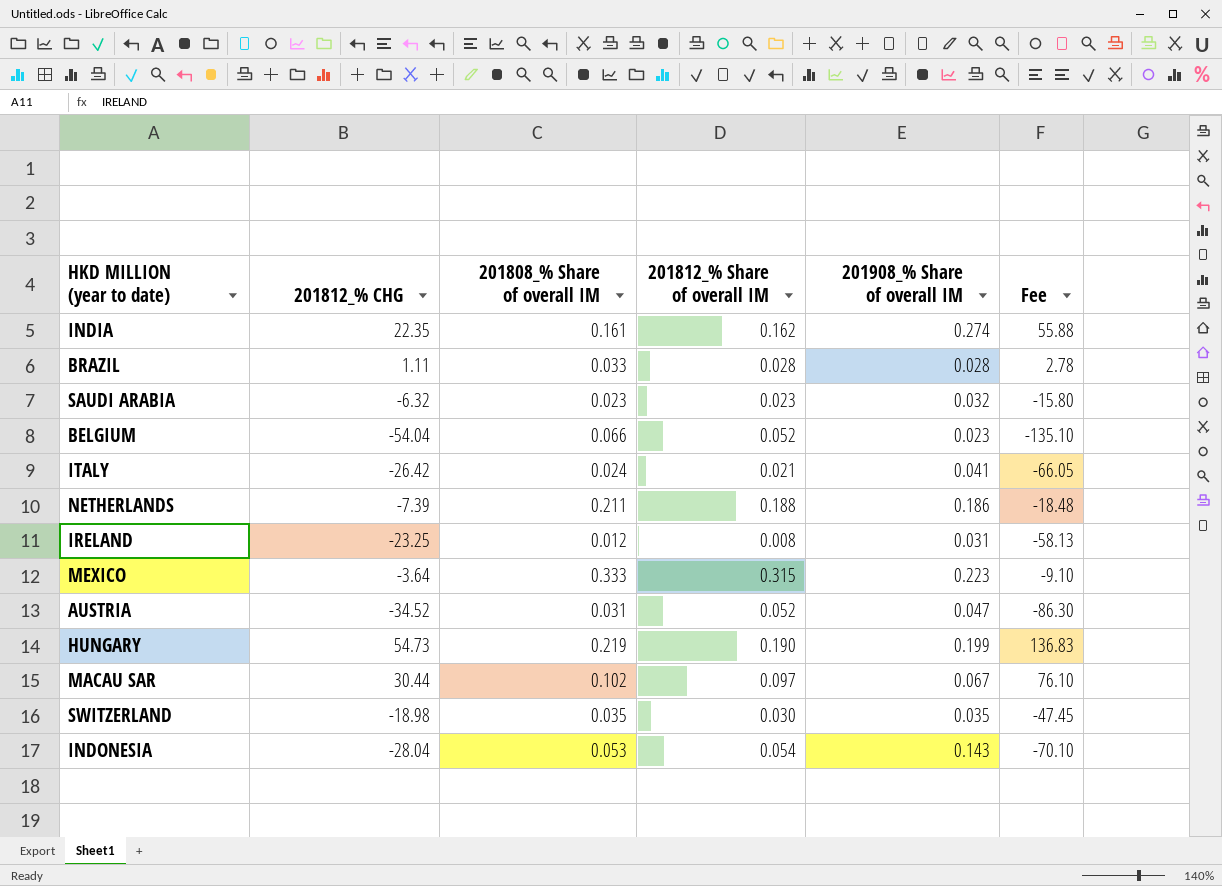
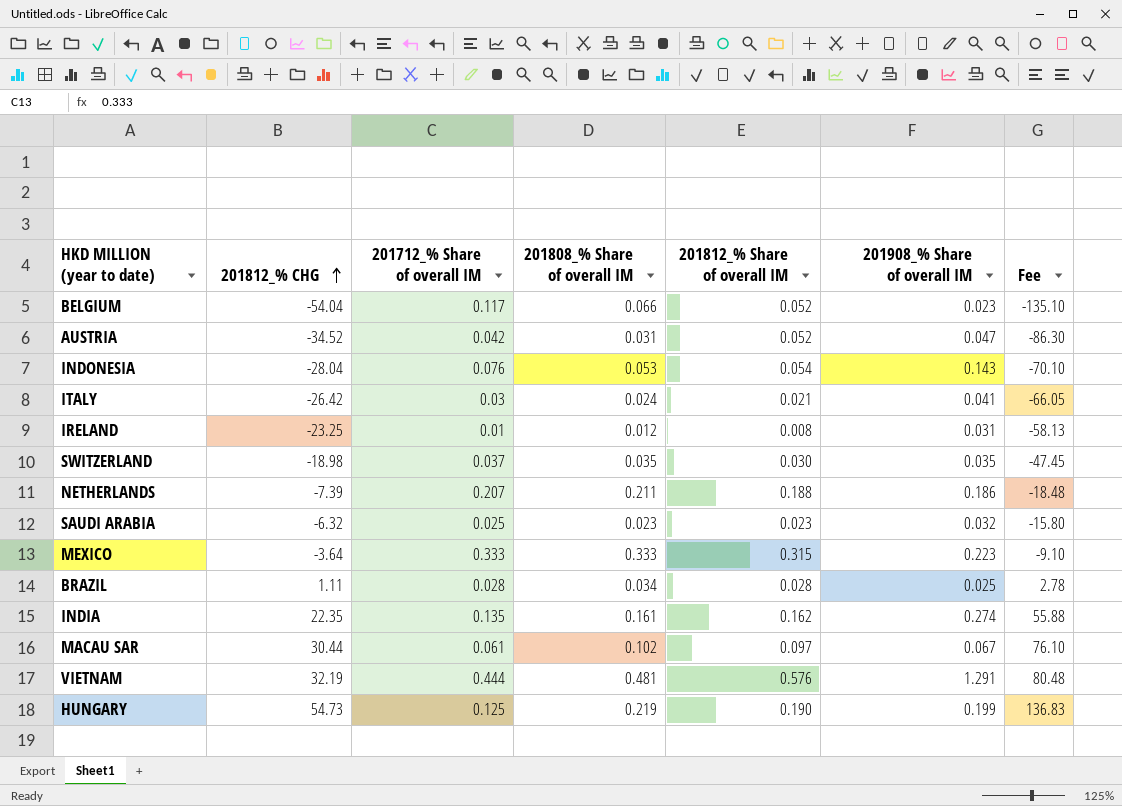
row order: none -> 201812_% CHG ascending
column 201712_% Share of overall IM | position: none -> 3
BRAZIL | 201808_% Share of overall IM: 0.033 -> 0.034
BRAZIL | 201908_% Share of overall IM: 0.028 -> 0.025
row VIETNAM: none -> 32.19 | 0.444 | 0.481 | 0.576 | 1.291 | 80.48

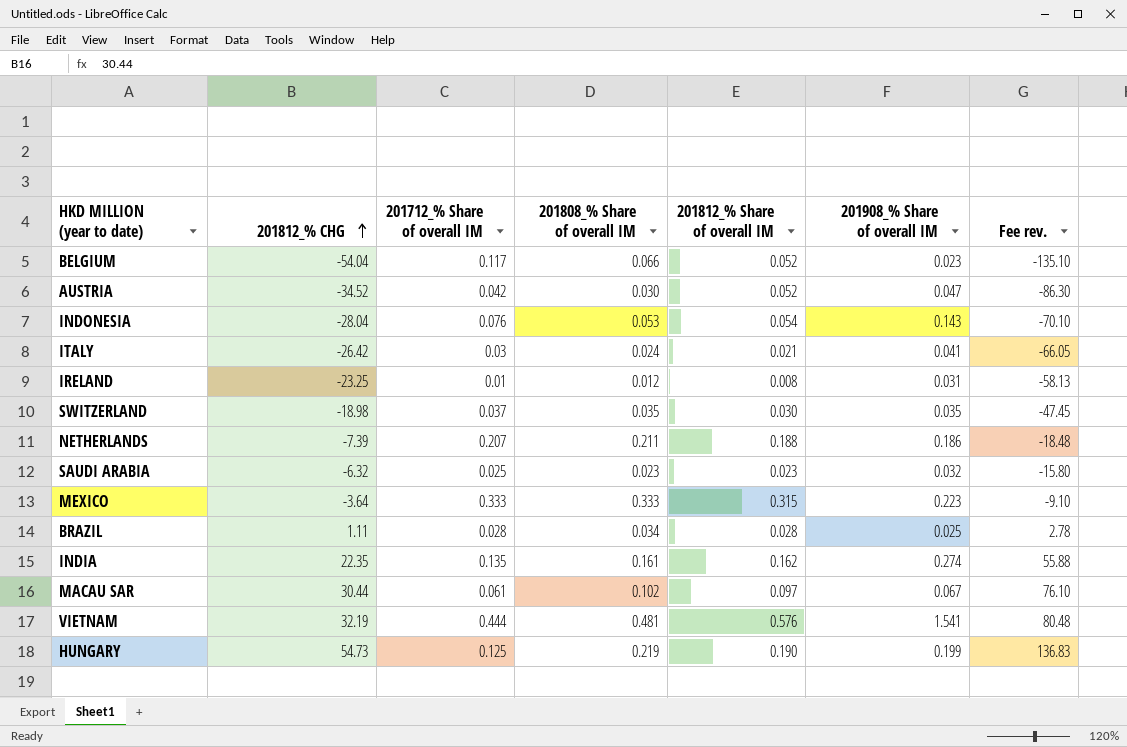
column name: Fee -> Fee rev.
AUSTRIA | 201808_% Share of overall IM: 0.031 -> 0.030
VIETNAM | 201908_% Share of overall IM: 1.291 -> 1.541

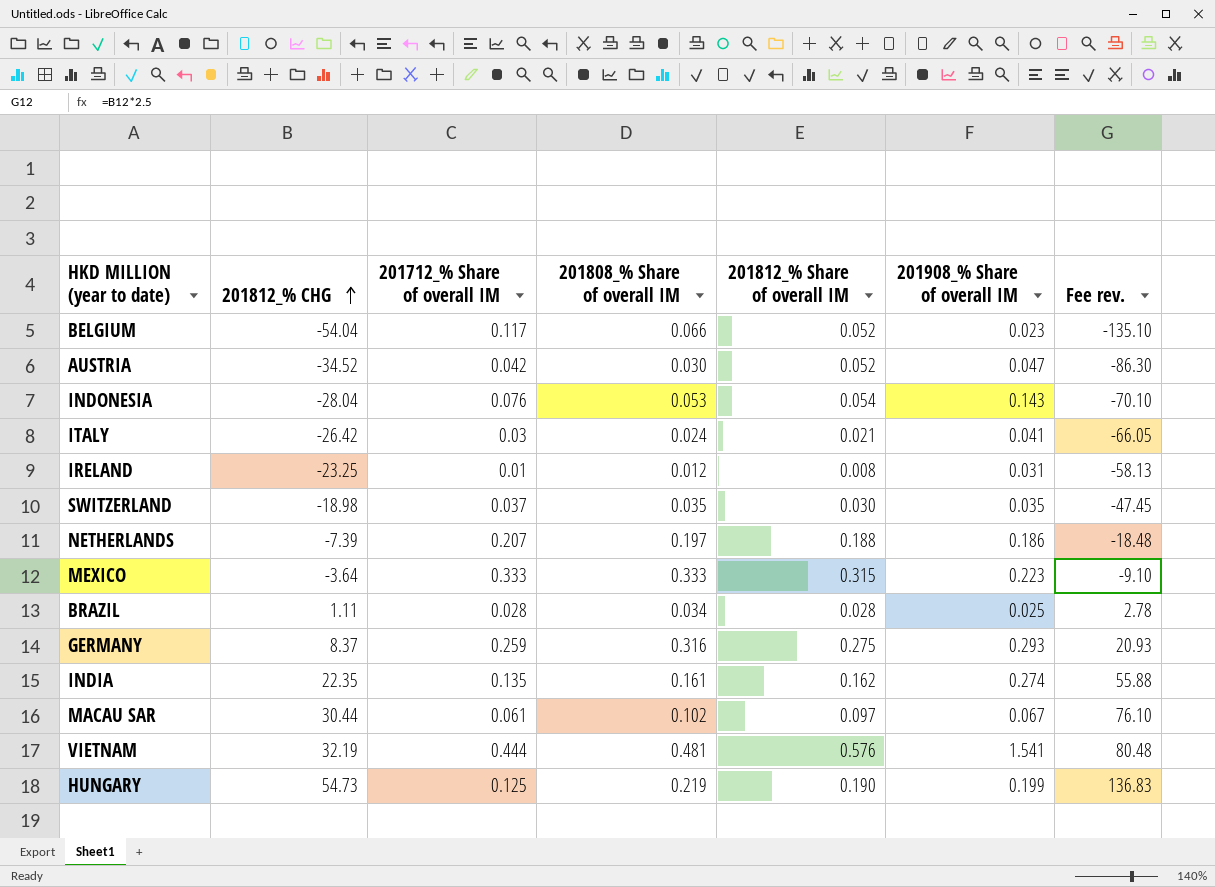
row SAUDI ARABIA: -6.32 | 0.025 | 0.023 | 0.023 | 0.032 | -15.80 -> none
NETHERLANDS | 201808_% Share of overall IM: 0.211 -> 0.197
row GERMANY: none -> 8.37 | 0.259 | 0.316 | 0.275 | 0.293 | 20.93

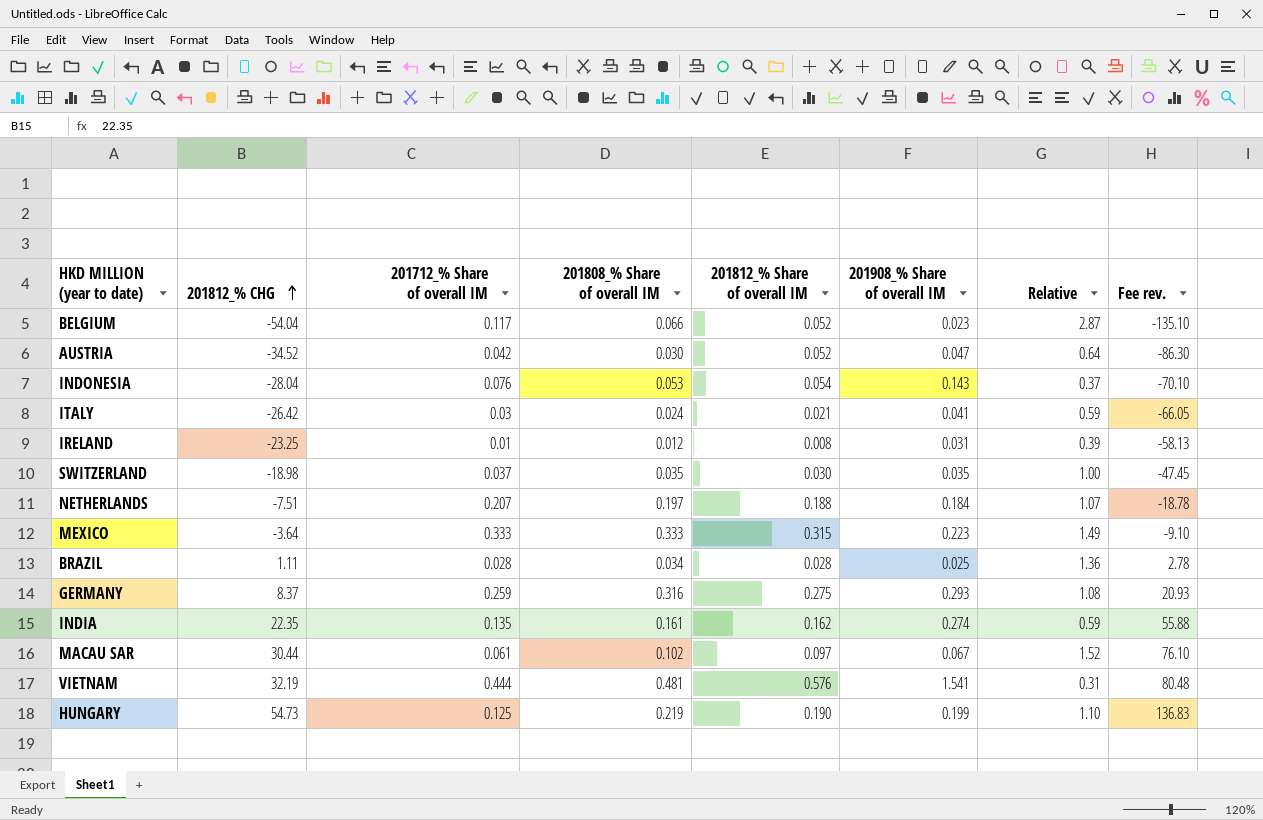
column Relative | formula: none -> [201808_% Share of overall IM] / [201908_% Share of overall IM]
NETHERLANDS | 201812_% CHG: -7.39 -> -7.51
NETHERLANDS | 201908_% Share of overall IM: 0.186 -> 0.184
NETHERLANDS | Fee rev.: -18.48 -> -18.78

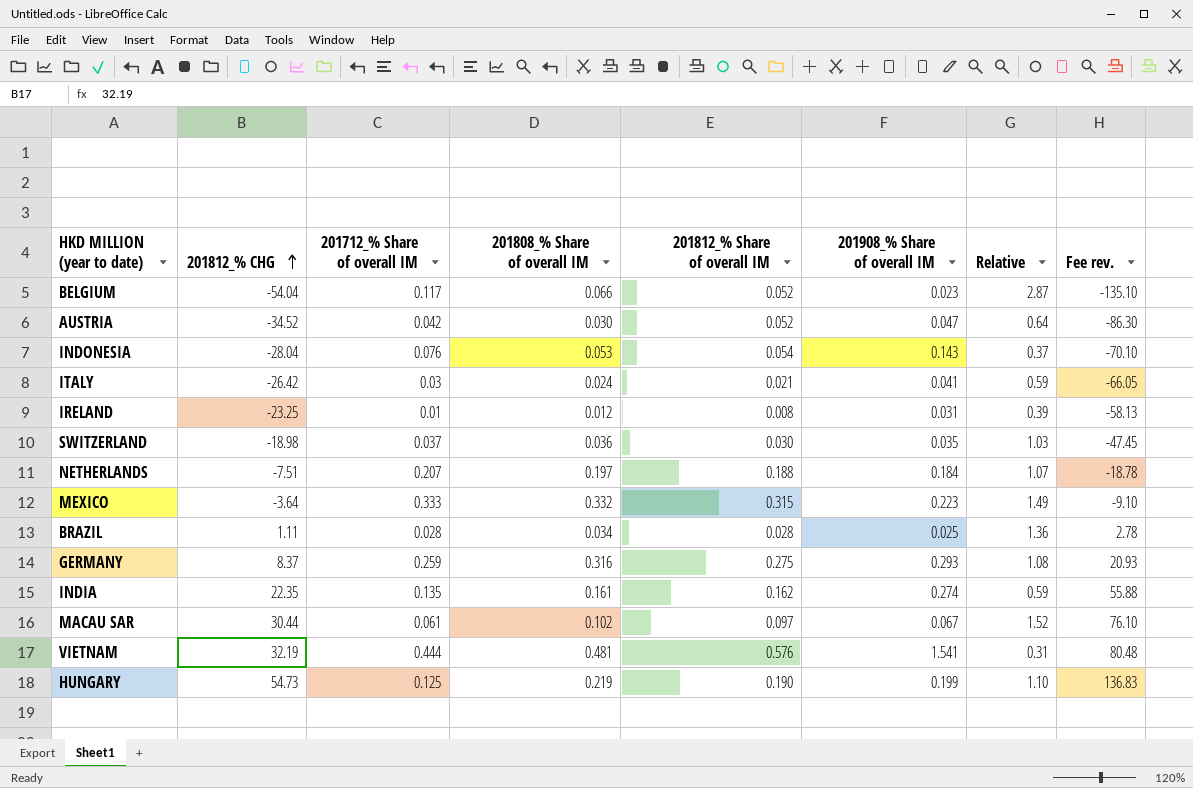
SWITZERLAND | 201808_% Share of overall IM: 0.035 -> 0.036
SWITZERLAND | Relative: 1.00 -> 1.03
MEXICO | 201808_% Share of overall IM: 0.333 -> 0.332

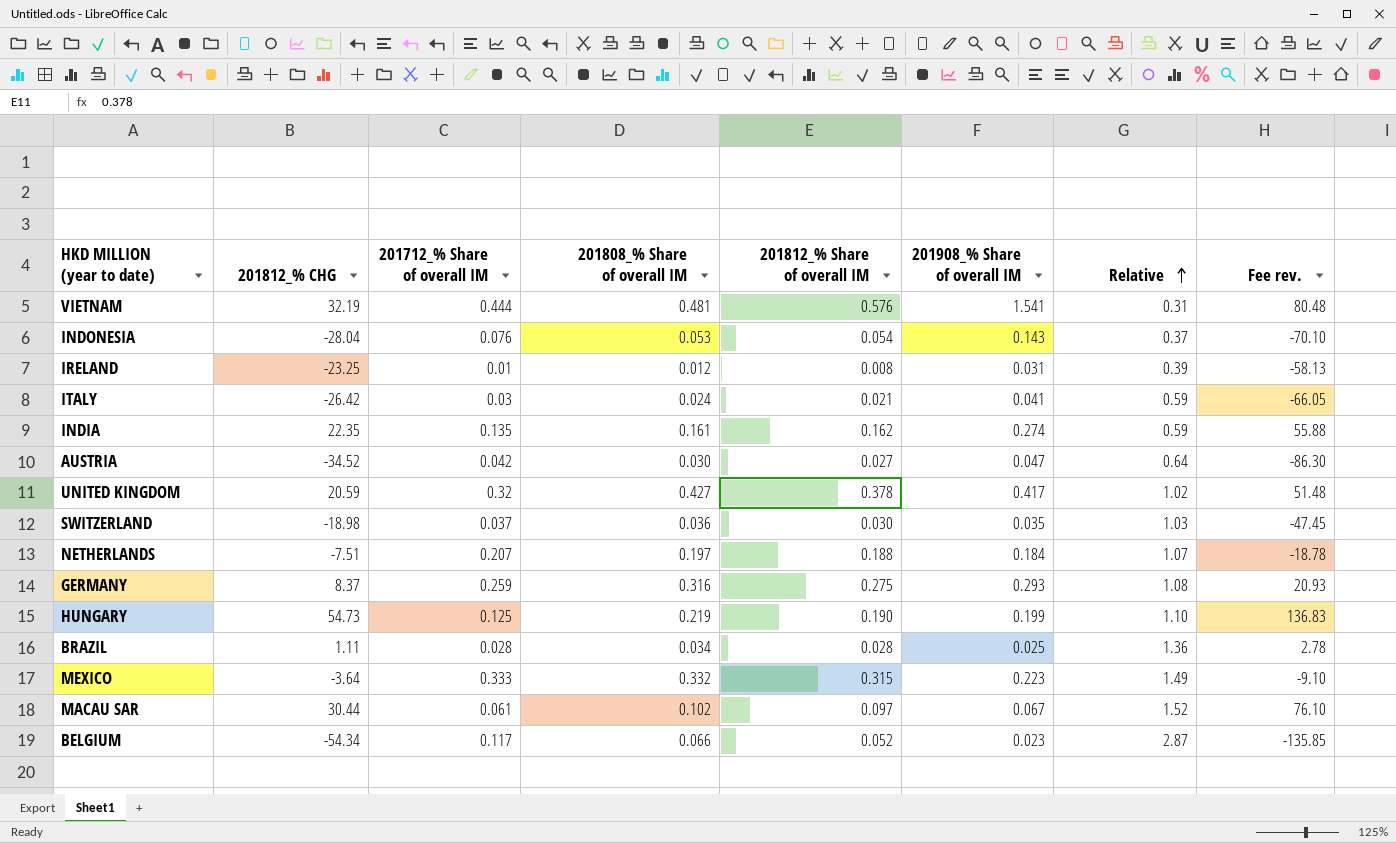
row order: 201812_% CHG ascending -> Relative ascending
AUSTRIA | 201812_% Share of overall IM: 0.052 -> 0.027
row UNITED KINGDOM: none -> 20.59 | 0.32 | 0.427 | 0.378 | 0.417 | 1.02 | 51.48
BELGIUM | 201812_% CHG: -54.04 -> -54.34
BELGIUM | Fee rev.: -135.10 -> -135.85

